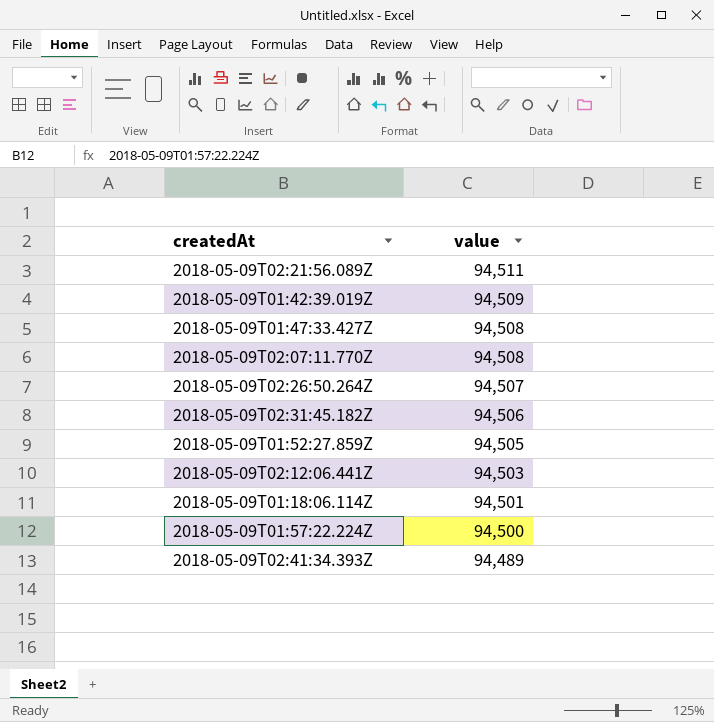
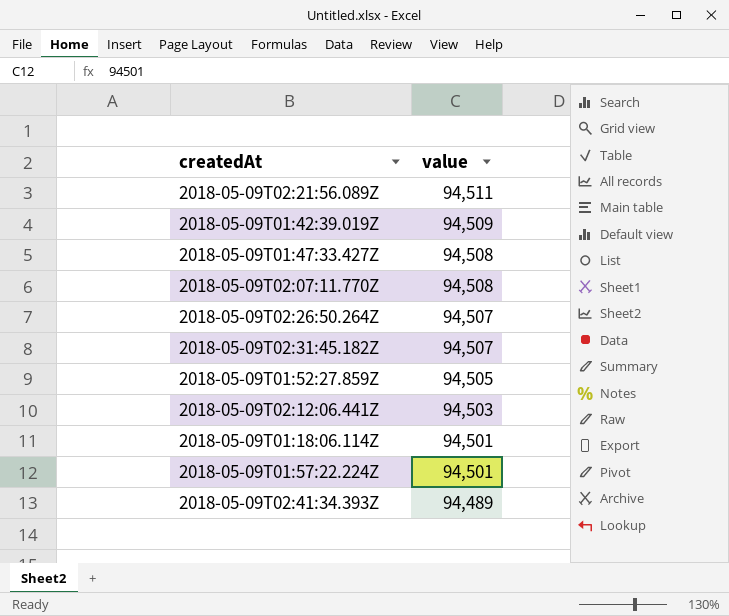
2018-05-09T02:31:45.182Z | value: 94,506 -> 94,507
2018-05-09T01:57:22.224Z | value: 94,500 -> 94,501

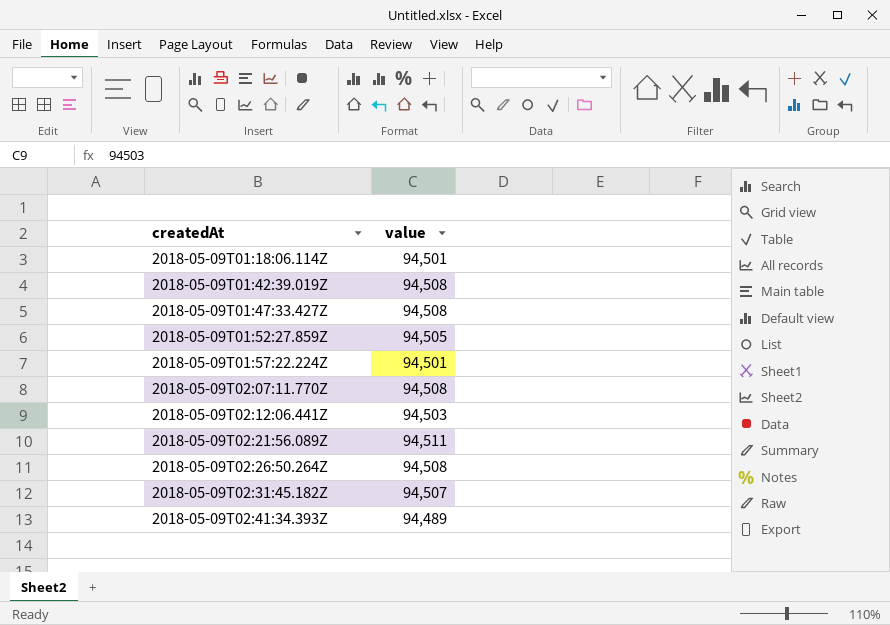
row order: value descending -> createdAt ascending
2018-05-09T01:42:39.019Z | value: 94,509 -> 94,508
2018-05-09T02:26:50.264Z | value: 94,507 -> 94,508

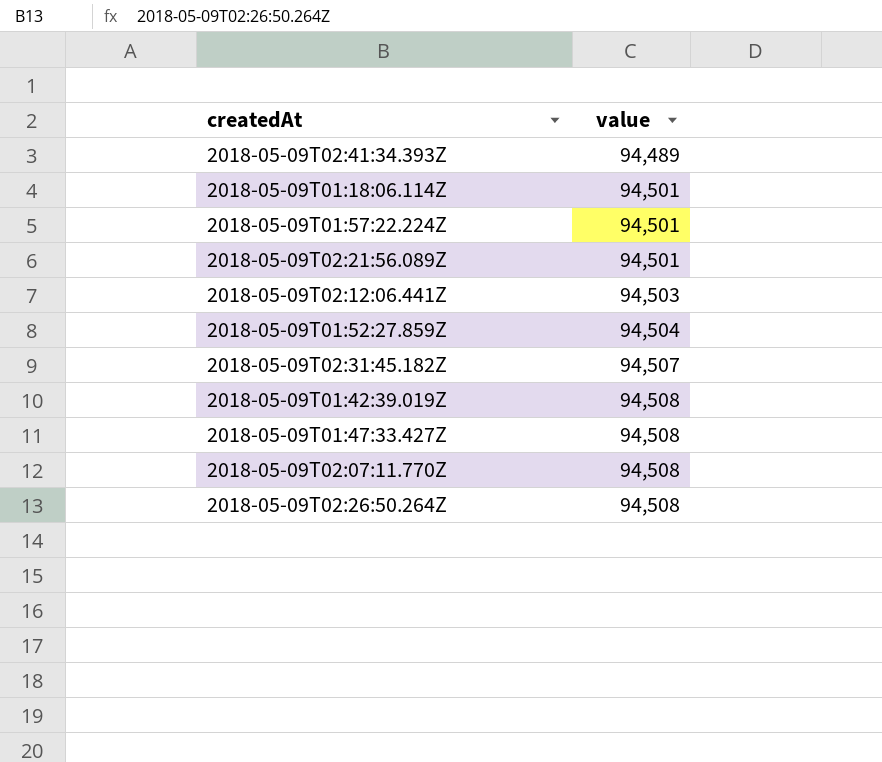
row order: createdAt ascending -> value ascending
2018-05-09T02:21:56.089Z | value: 94,511 -> 94,501
2018-05-09T01:52:27.859Z | value: 94,505 -> 94,504

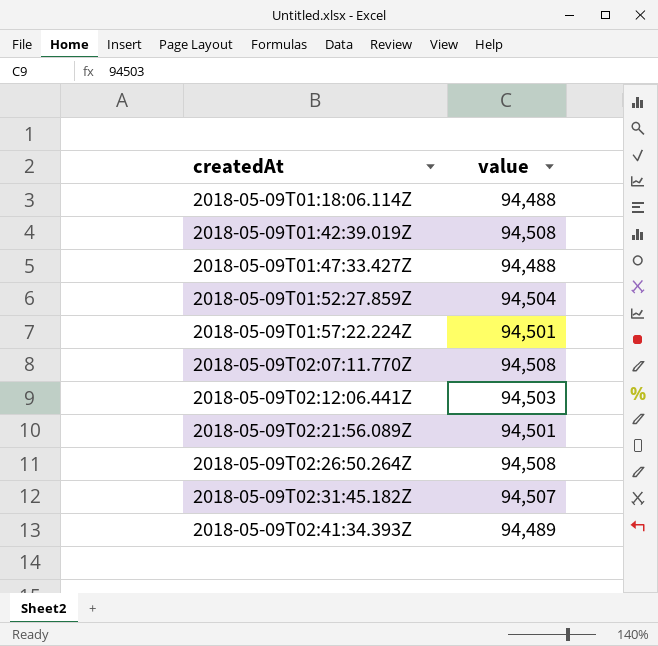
row order: value ascending -> createdAt ascending
2018-05-09T01:18:06.114Z | value: 94,501 -> 94,488
2018-05-09T01:47:33.427Z | value: 94,508 -> 94,488

